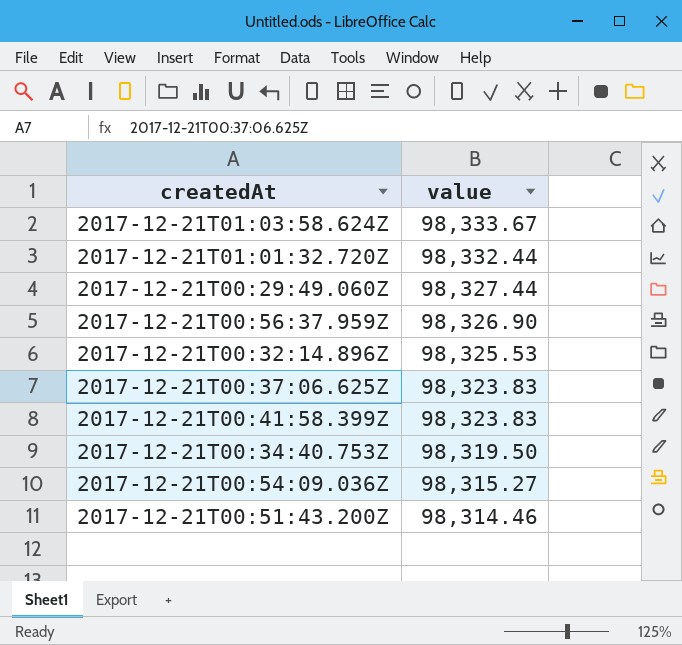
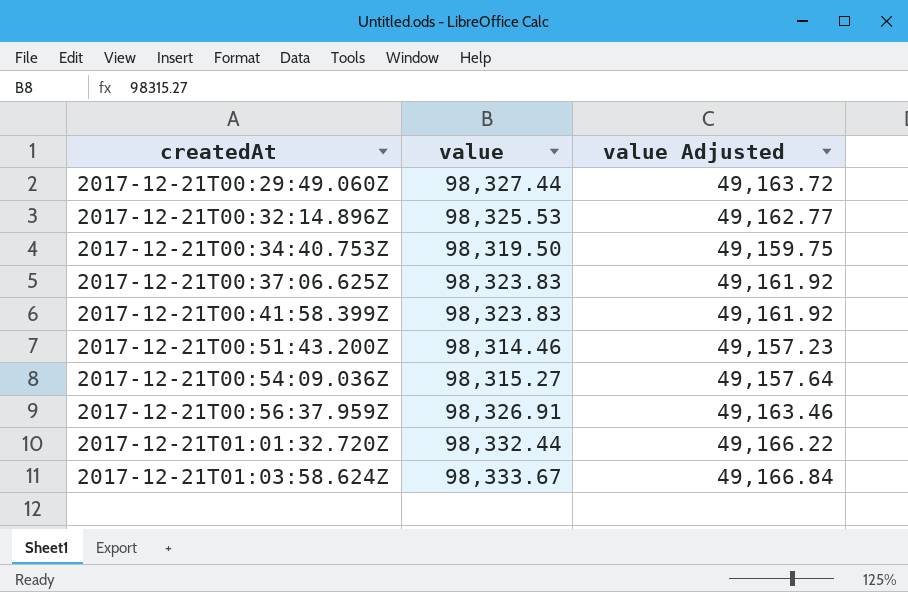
row order: value descending -> createdAt ascending
column value Adjusted | formula: none -> [value] * 0.5
2017-12-21T00:56:37.959Z | value: 98,326.90 -> 98,326.91

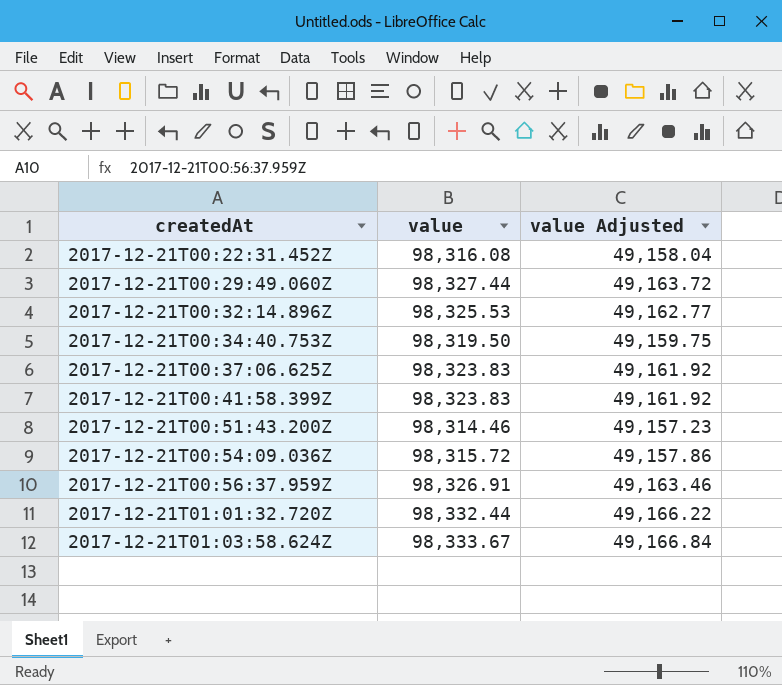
row 2017-12-21T00:22:31.452Z: none -> 98,316.08 | 49,158.04
2017-12-21T00:54:09.036Z | value: 98,315.27 -> 98,315.72
2017-12-21T00:54:09.036Z | value Adjusted: 49,157.64 -> 49,157.86

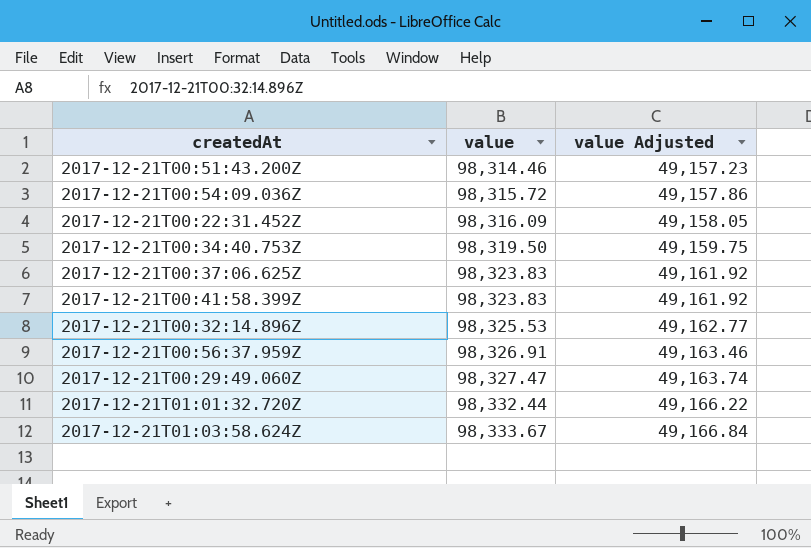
row order: createdAt ascending -> value ascending
2017-12-21T00:22:31.452Z | value: 98,316.08 -> 98,316.09
2017-12-21T00:22:31.452Z | value Adjusted: 49,158.04 -> 49,158.05
2017-12-21T00:29:49.060Z | value: 98,327.44 -> 98,327.47
2017-12-21T00:29:49.060Z | value Adjusted: 49,163.72 -> 49,163.74

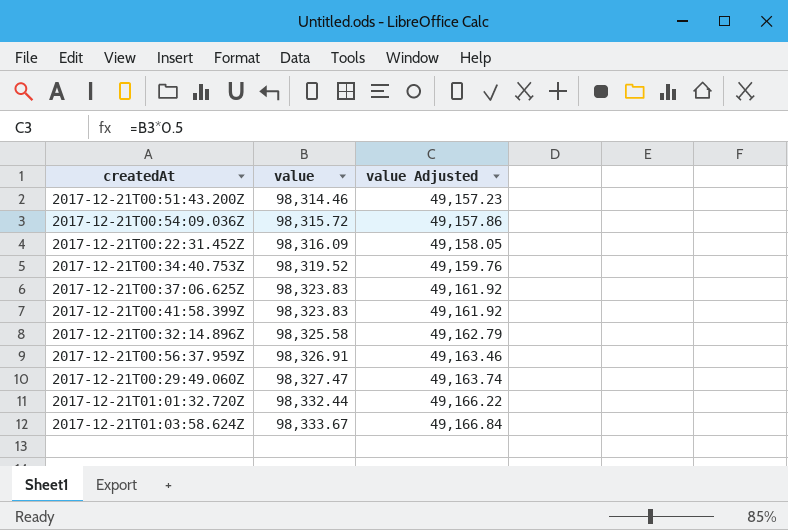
2017-12-21T00:34:40.753Z | value: 98,319.50 -> 98,319.52
2017-12-21T00:34:40.753Z | value Adjusted: 49,159.75 -> 49,159.76
2017-12-21T00:32:14.896Z | value: 98,325.53 -> 98,325.58
2017-12-21T00:32:14.896Z | value Adjusted: 49,162.77 -> 49,162.79

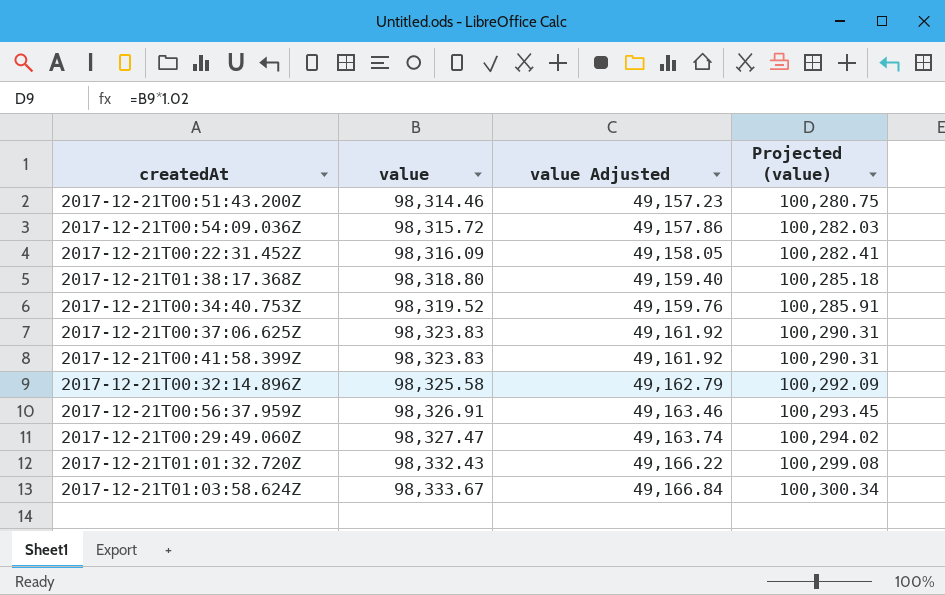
column Projected (value) | formula: none -> [value] * 1.02
row 2017-12-21T01:38:17.368Z: none -> 98,318.80 | 49,159.40 | 100,285.18
2017-12-21T01:01:32.720Z | value: 98,332.44 -> 98,332.43

